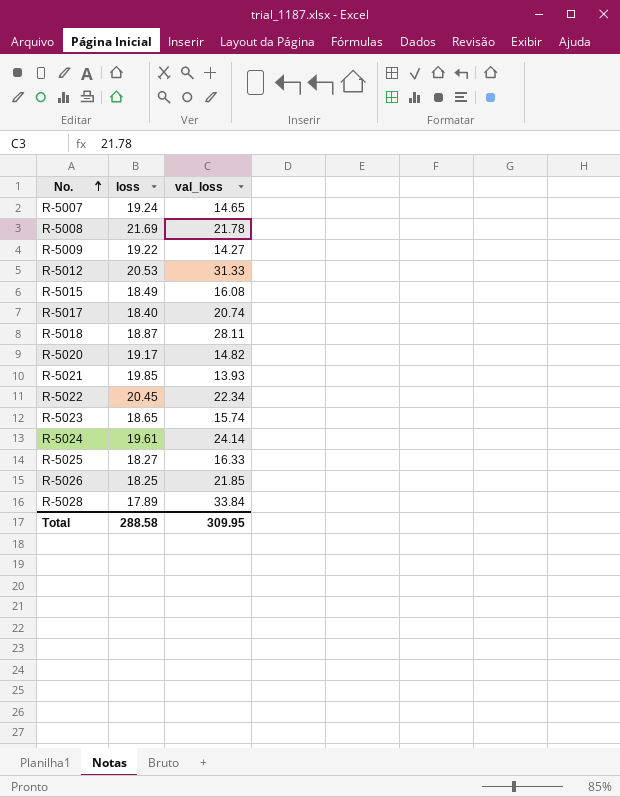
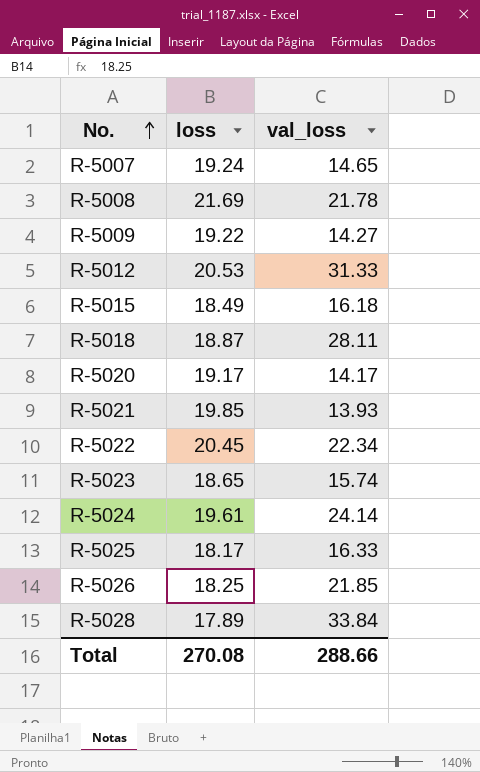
row R-5017: 18.40 | 20.74 -> none
R-5015 | val_loss: 16.08 -> 16.18
R-5020 | val_loss: 14.82 -> 14.17
R-5025 | loss: 18.27 -> 18.17
Total | loss: 288.58 -> 270.08
Total | val_loss: 309.95 -> 288.66

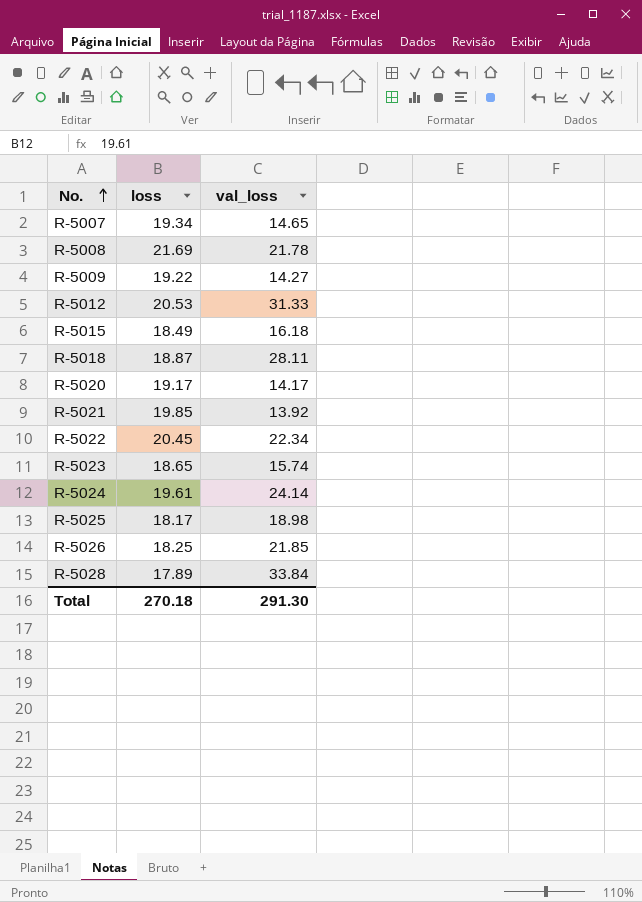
R-5007 | loss: 19.24 -> 19.34
R-5021 | val_loss: 13.93 -> 13.92
R-5025 | val_loss: 16.33 -> 18.98
Total | loss: 270.08 -> 270.18
Total | val_loss: 288.66 -> 291.30

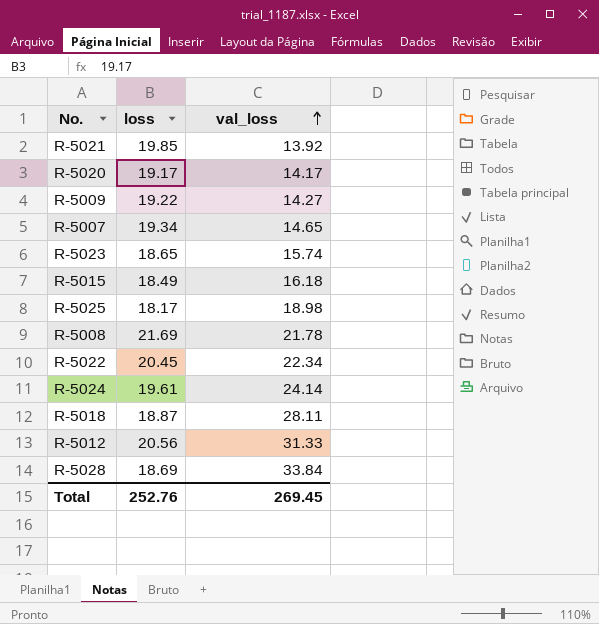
row order: No. ascending -> val_loss ascending
row R-5026: 18.25 | 21.85 -> none
R-5012 | loss: 20.53 -> 20.56
R-5028 | loss: 17.89 -> 18.69
Total | loss: 270.18 -> 252.76
Total | val_loss: 291.30 -> 269.45

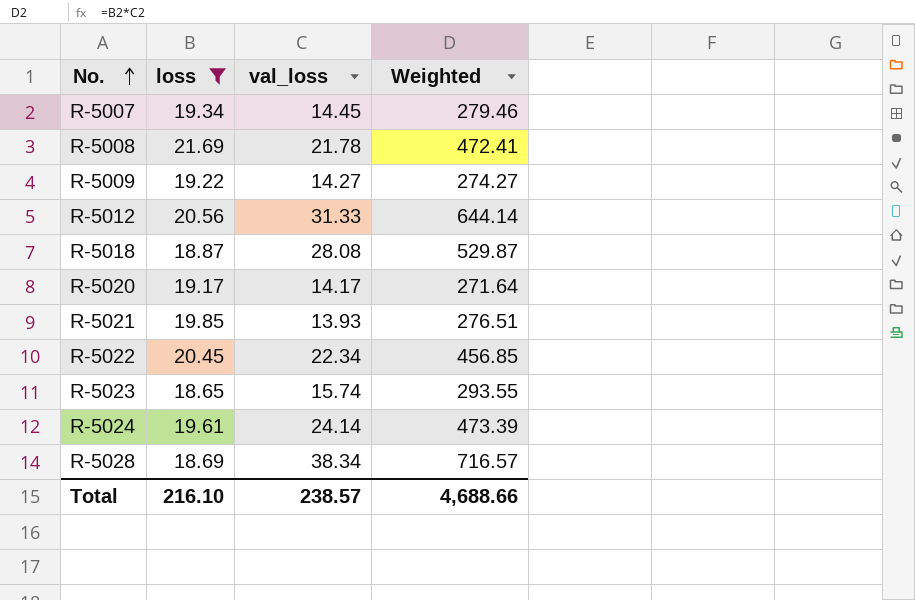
filter: none -> loss >= 18.65
row order: val_loss ascending -> No. ascending
column Weighted | formula: none -> [loss] * [val_loss]
R-5007 | val_loss: 14.65 -> 14.45
R-5018 | val_loss: 28.11 -> 28.08
R-5021 | val_loss: 13.92 -> 13.93
R-5028 | val_loss: 33.84 -> 38.34
Total | loss: 252.76 -> 216.10
Total | val_loss: 269.45 -> 238.57

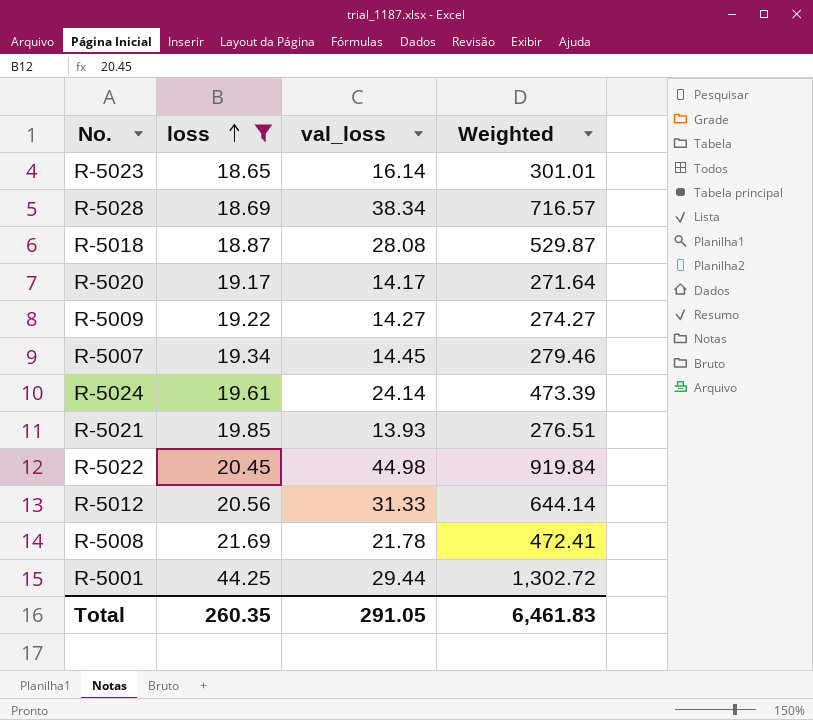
row order: No. ascending -> loss ascending
R-5023 | val_loss: 15.74 -> 16.14
R-5023 | Weighted: 293.55 -> 301.01
R-5022 | val_loss: 22.34 -> 44.98
R-5022 | Weighted: 456.85 -> 919.84
row R-5001: none -> 44.25 | 29.44 | 1,302.72
Total | loss: 216.10 -> 260.35
Total | val_loss: 238.57 -> 291.05
Total | Weighted: 4,688.66 -> 6,461.83

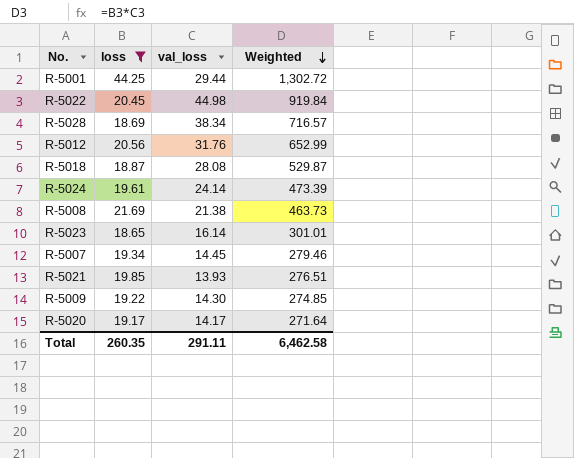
row order: loss ascending -> Weighted descending
R-5012 | val_loss: 31.33 -> 31.76
R-5012 | Weighted: 644.14 -> 652.99
R-5008 | val_loss: 21.78 -> 21.38
R-5008 | Weighted: 472.41 -> 463.73
R-5009 | val_loss: 14.27 -> 14.30
R-5009 | Weighted: 274.27 -> 274.85
Total | val_loss: 291.05 -> 291.11
Total | Weighted: 6,461.83 -> 6,462.58

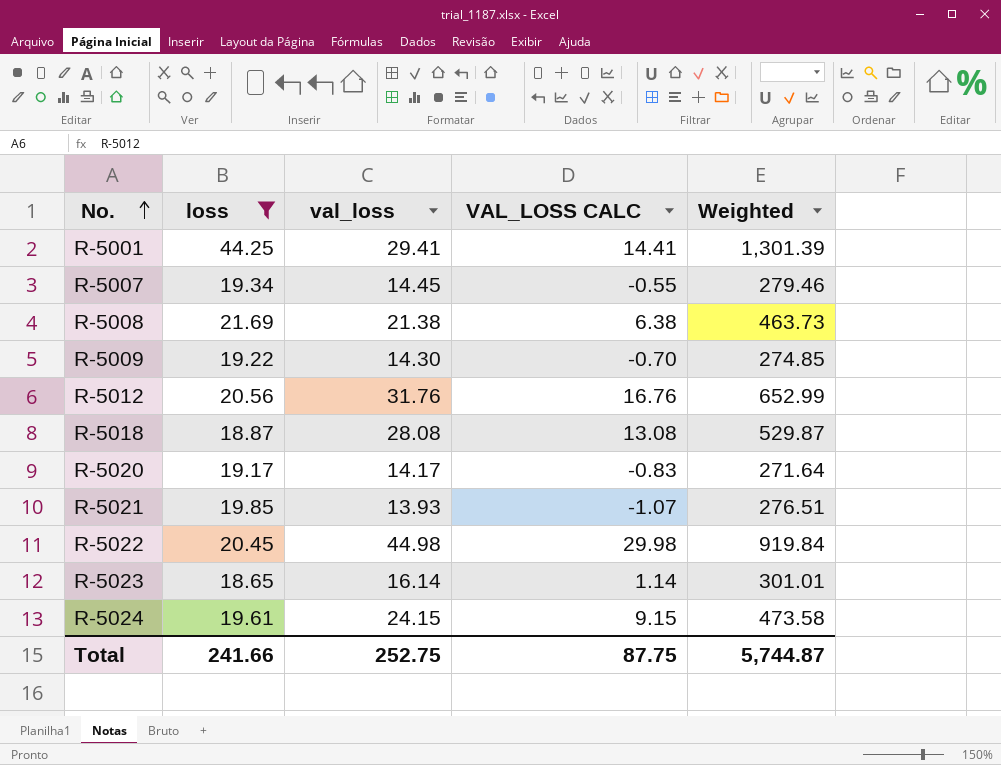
row order: Weighted descending -> No. ascending
column VAL_LOSS CALC | formula: none -> [val_loss] - 15
row R-5028: 18.69 | 38.34 | 716.57 -> none
R-5001 | val_loss: 29.44 -> 29.41
R-5001 | Weighted: 1,302.72 -> 1,301.39
R-5024 | val_loss: 24.14 -> 24.15
R-5024 | Weighted: 473.39 -> 473.58
Total | loss: 260.35 -> 241.66
Total | val_loss: 291.11 -> 252.75
Total | Weighted: 6,462.58 -> 5,744.87

